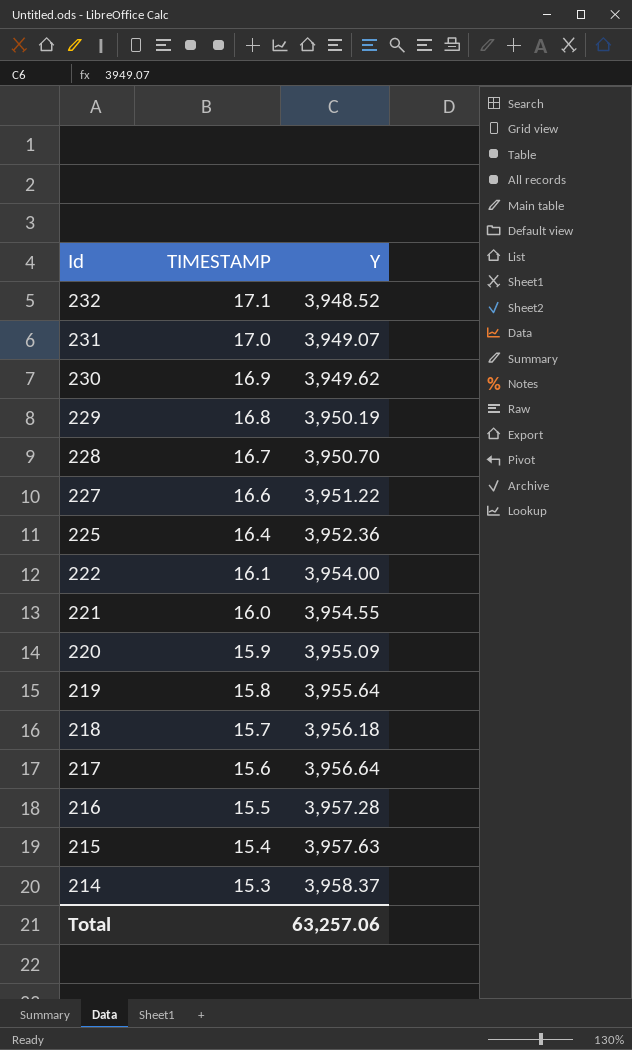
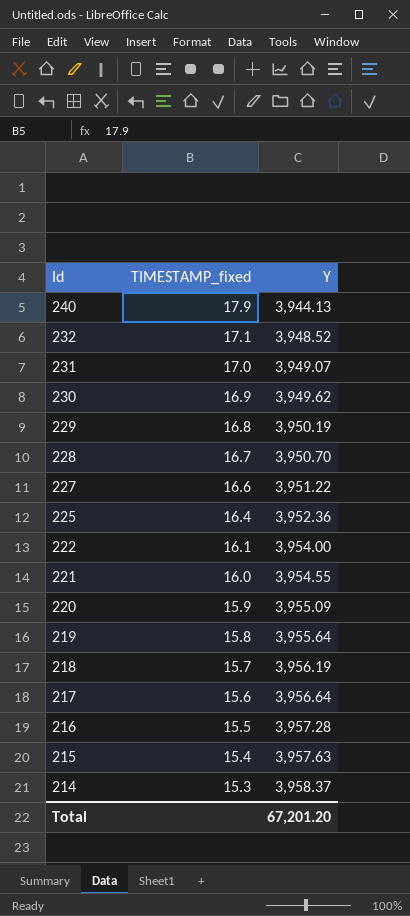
column name: TIMESTAMP -> TIMESTAMP_fixed
row 240: none -> 17.9 | 3,944.13
218 | Y: 3,956.18 -> 3,956.19
Total | Y: 63,257.06 -> 67,201.20

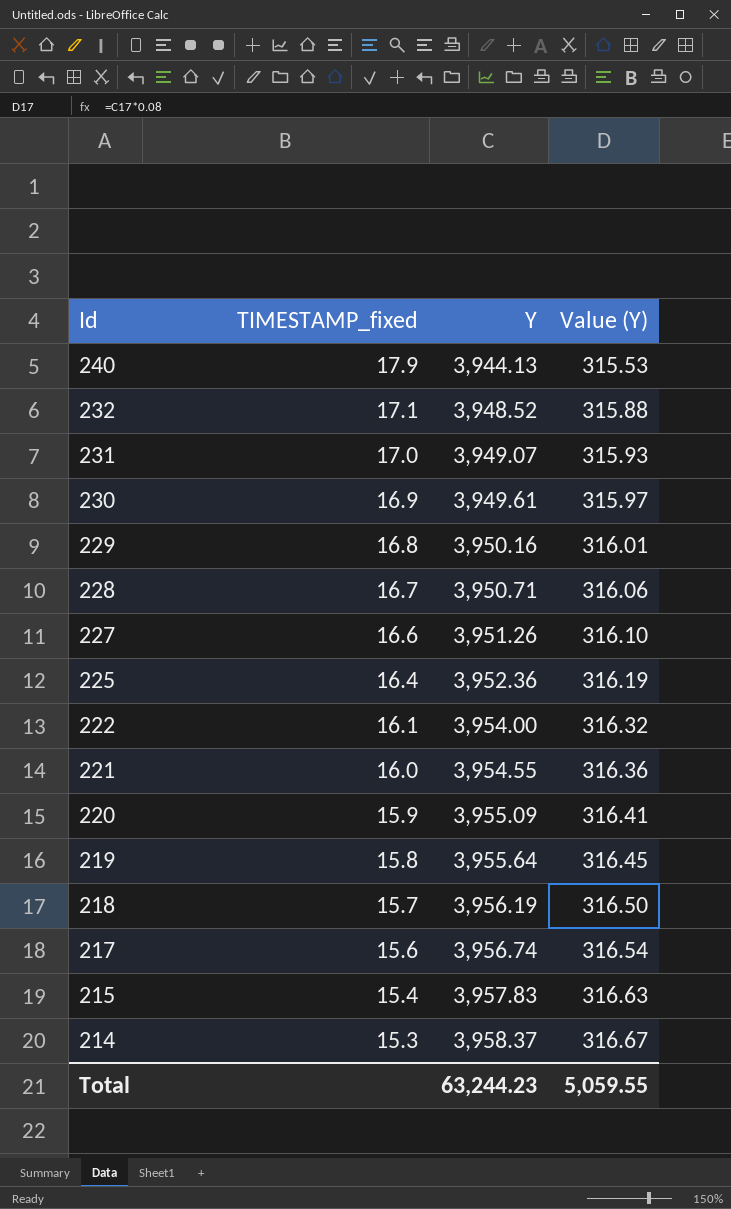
column Value (Y) | formula: none -> [Y] * 0.08
row 216: 15.5 | 3,957.28 -> none
230 | Y: 3,949.62 -> 3,949.61
229 | Y: 3,950.19 -> 3,950.16
228 | Y: 3,950.70 -> 3,950.71
227 | Y: 3,951.22 -> 3,951.26
217 | Y: 3,956.64 -> 3,956.74
215 | Y: 3,957.63 -> 3,957.83
Total | Y: 67,201.20 -> 63,244.23

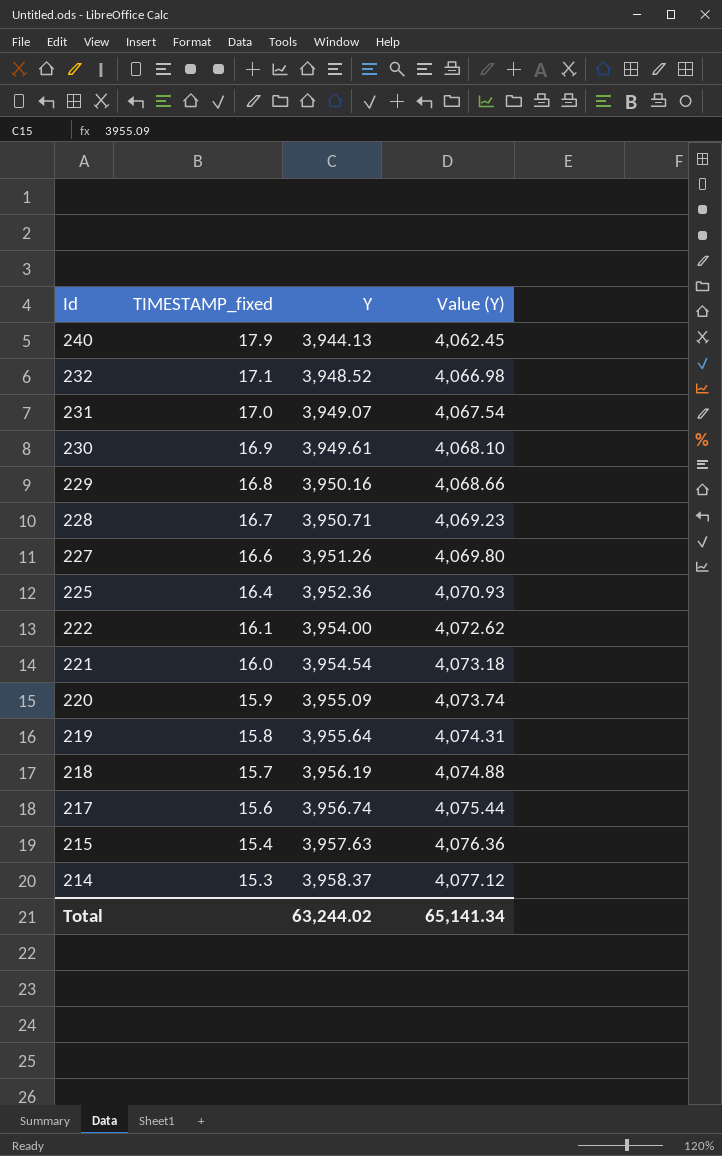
column Value (Y) | formula: [Y] * 0.08 -> [Y] * 1.03
221 | Y: 3,954.55 -> 3,954.54
215 | Y: 3,957.83 -> 3,957.63
Total | Y: 63,244.23 -> 63,244.02
Total | Value (Y): 5,059.55 -> 65,141.34

